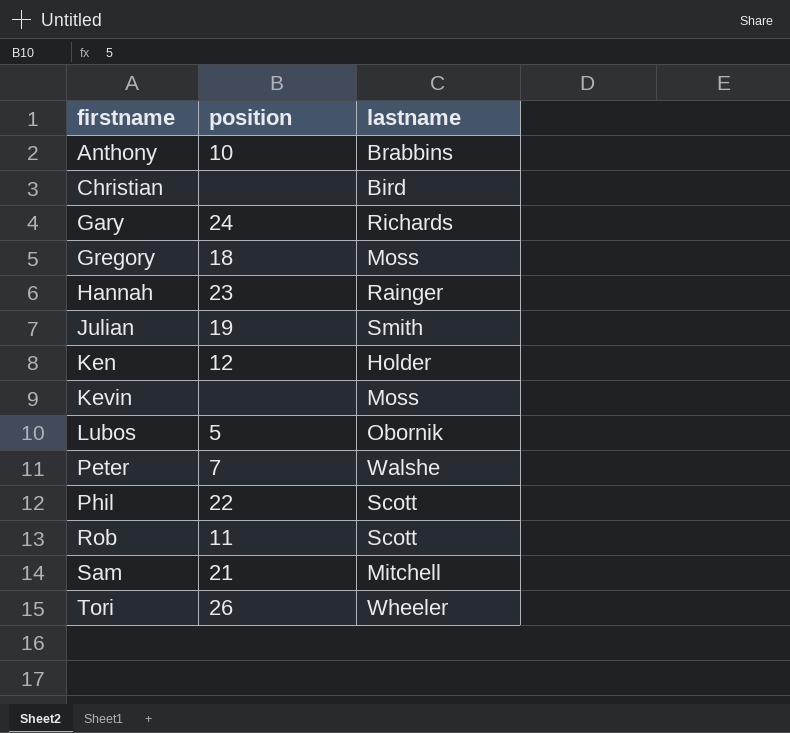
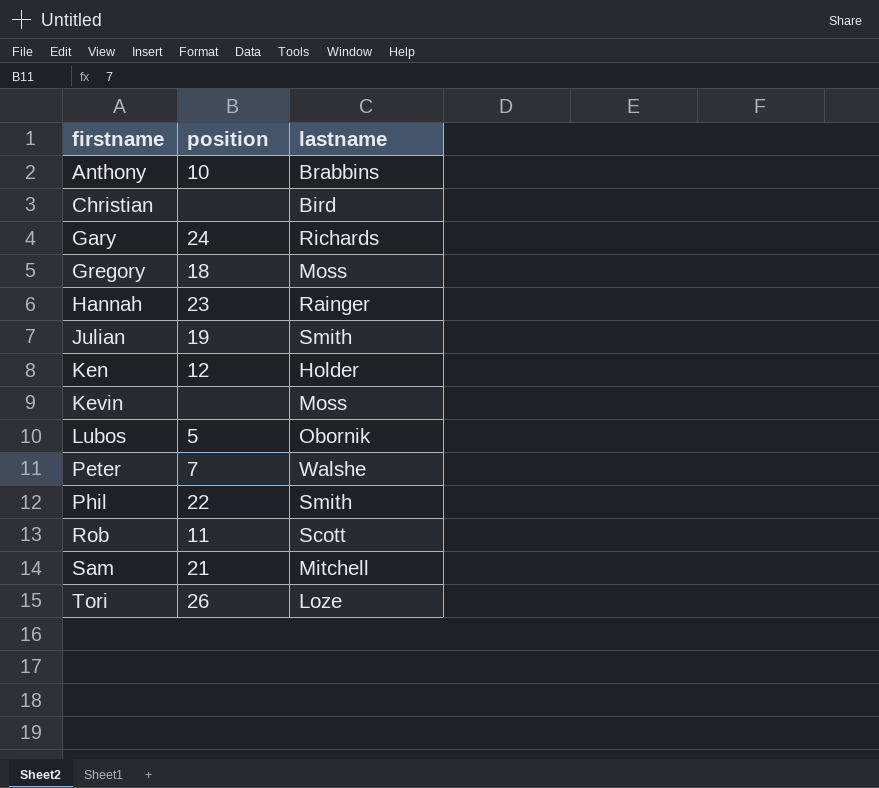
Phil | lastname: Scott -> Smith
Tori | lastname: Wheeler -> Loze

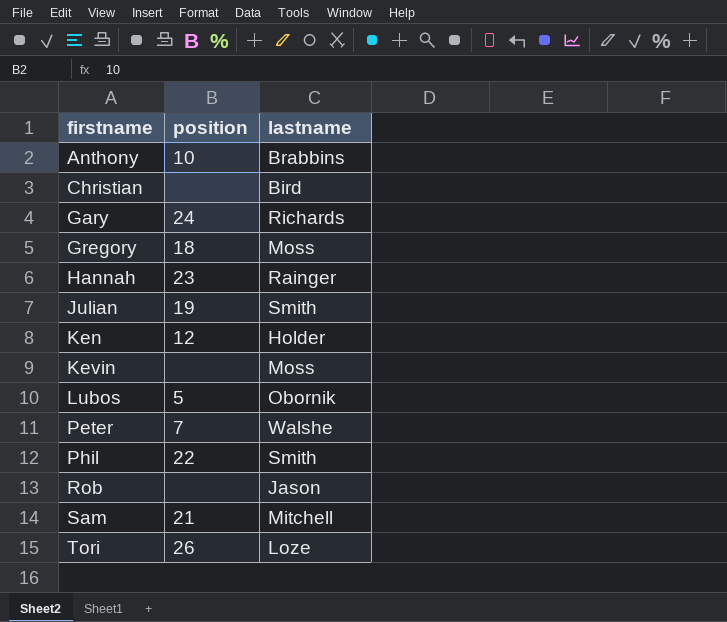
Rob | position: 11 -> none
Rob | lastname: Scott -> Jason

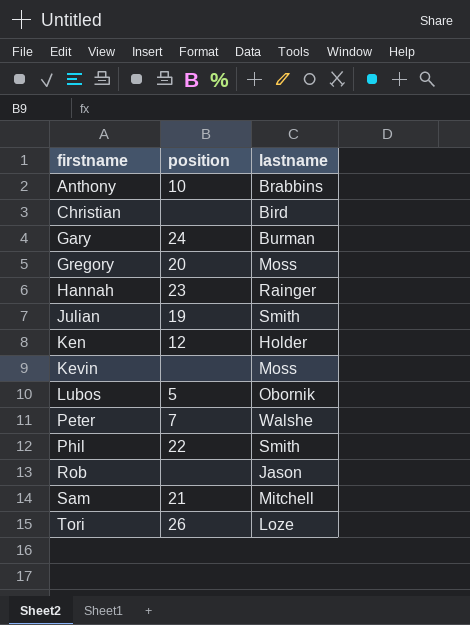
Gary | lastname: Richards -> Burman
Gregory | position: 18 -> 20

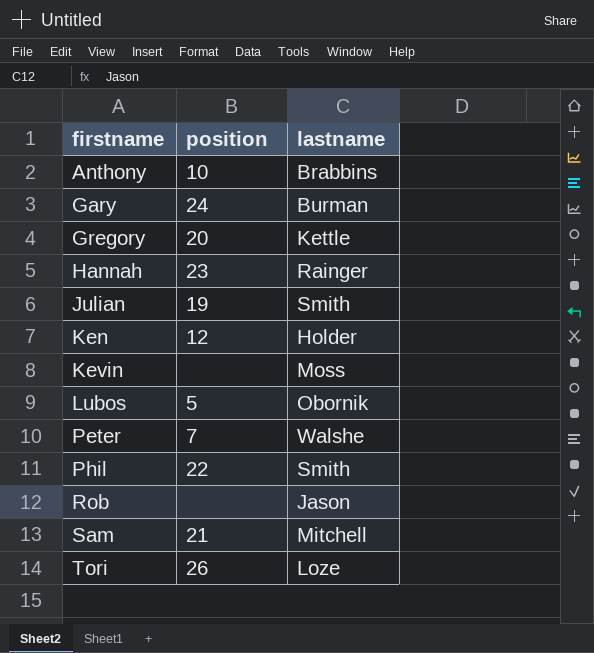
row Christian: none | Bird -> none
Gregory | lastname: Moss -> Kettle

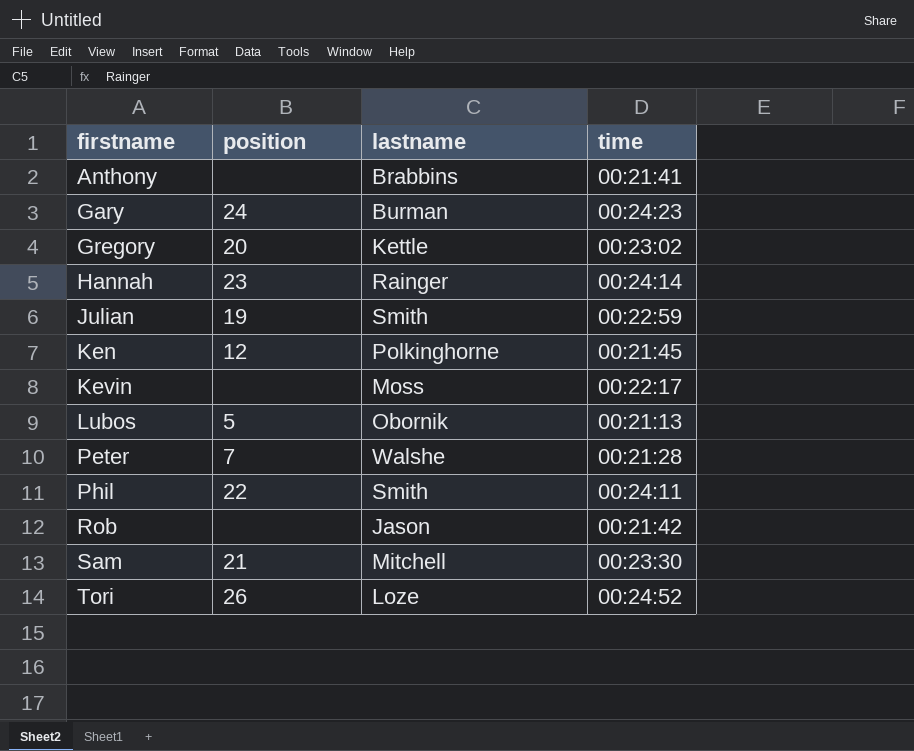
column time | position: none -> 4
Anthony | position: 10 -> none
Ken | lastname: Holder -> Polkinghorne

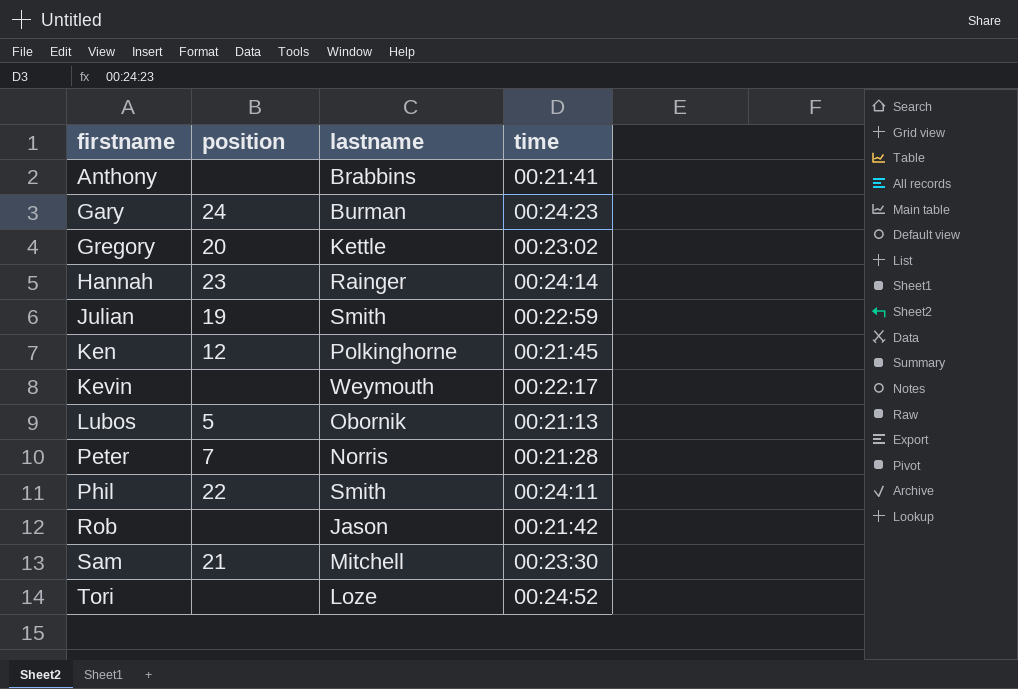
Kevin | lastname: Moss -> Weymouth
Peter | lastname: Walshe -> Norris
Tori | position: 26 -> none

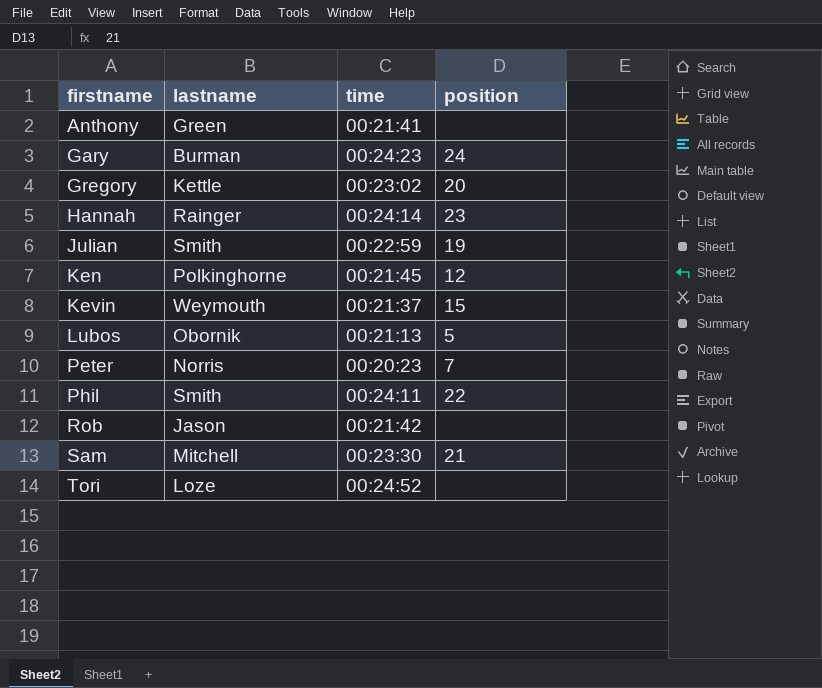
column position | position: 2 -> 4
Anthony | lastname: Brabbins -> Green
Kevin | time: 00:22:17 -> 00:21:37
Kevin | position: none -> 15
Peter | time: 00:21:28 -> 00:20:23

